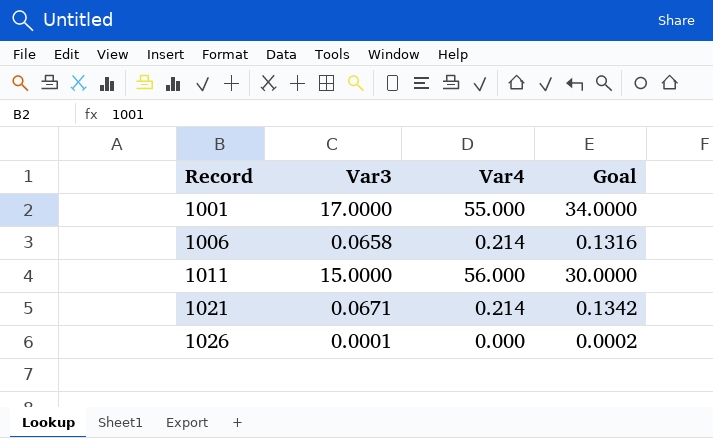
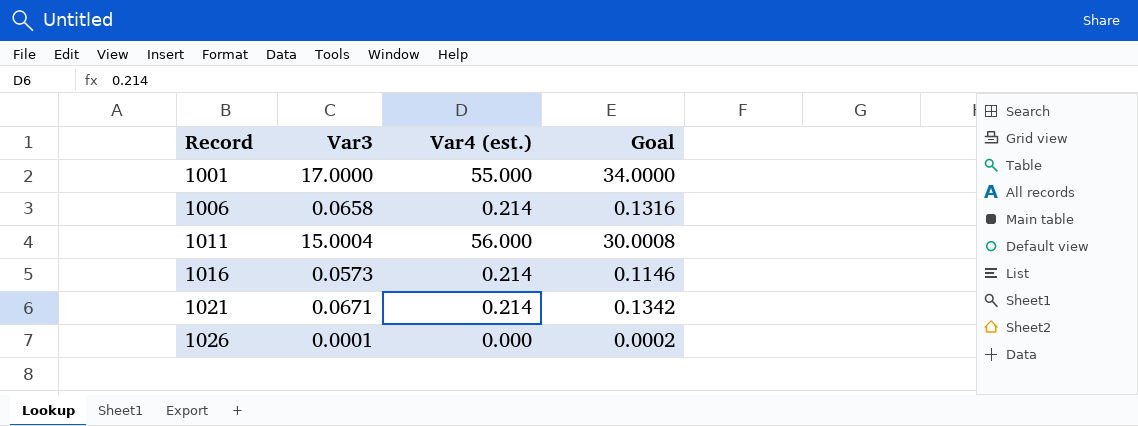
column name: Var4 -> Var4 (est.)
1011 | Var3: 15.0000 -> 15.0004
1011 | Goal: 30.0000 -> 30.0008
row 1016: none -> 0.0573 | 0.214 | 0.1146

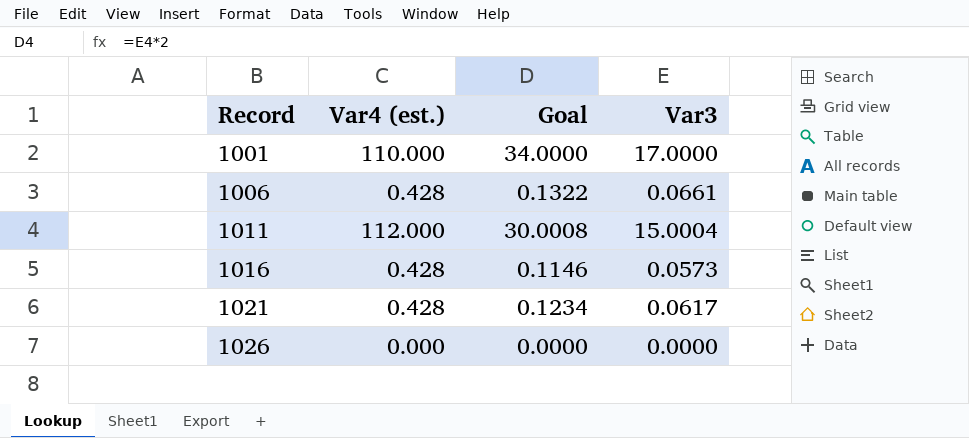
column Var3 | position: 2 -> 4
1001 | Var4 (est.): 55.000 -> 110.000
1006 | Var4 (est.): 0.214 -> 0.428
1006 | Goal: 0.1316 -> 0.1322
1006 | Var3: 0.0658 -> 0.0661
1011 | Var4 (est.): 56.000 -> 112.000
1016 | Var4 (est.): 0.214 -> 0.428
1021 | Var4 (est.): 0.214 -> 0.428
1021 | Goal: 0.1342 -> 0.1234
1021 | Var3: 0.0671 -> 0.0617
1026 | Goal: 0.0002 -> 0.0000
1026 | Var3: 0.0001 -> 0.0000

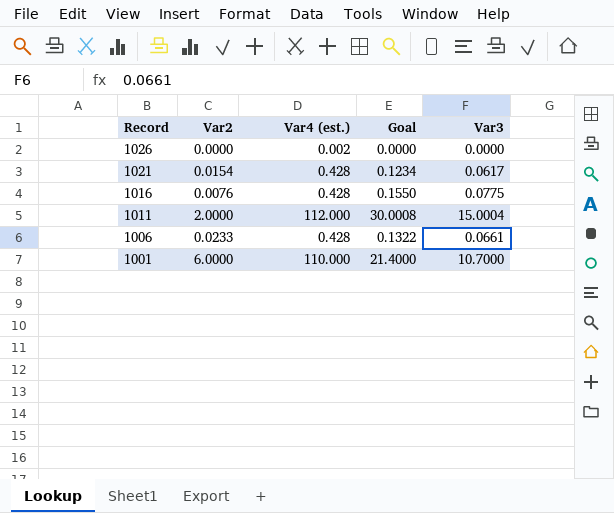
row order: Record ascending -> Record descending
column Var2 | position: none -> 2
1026 | Var4 (est.): 0.000 -> 0.002
1016 | Goal: 0.1146 -> 0.1550
1016 | Var3: 0.0573 -> 0.0775
1001 | Goal: 34.0000 -> 21.4000
1001 | Var3: 17.0000 -> 10.7000

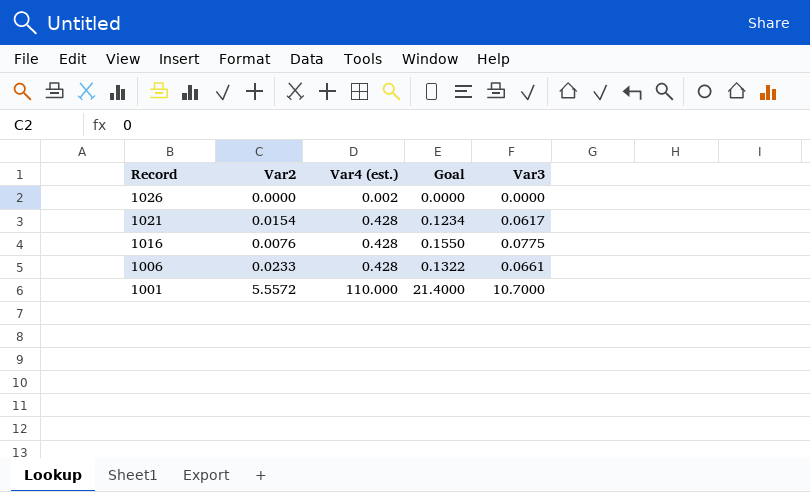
row 1011: 2.0000 | 112.000 | 30.0008 | 15.0004 -> none
1001 | Var2: 6.0000 -> 5.5572

